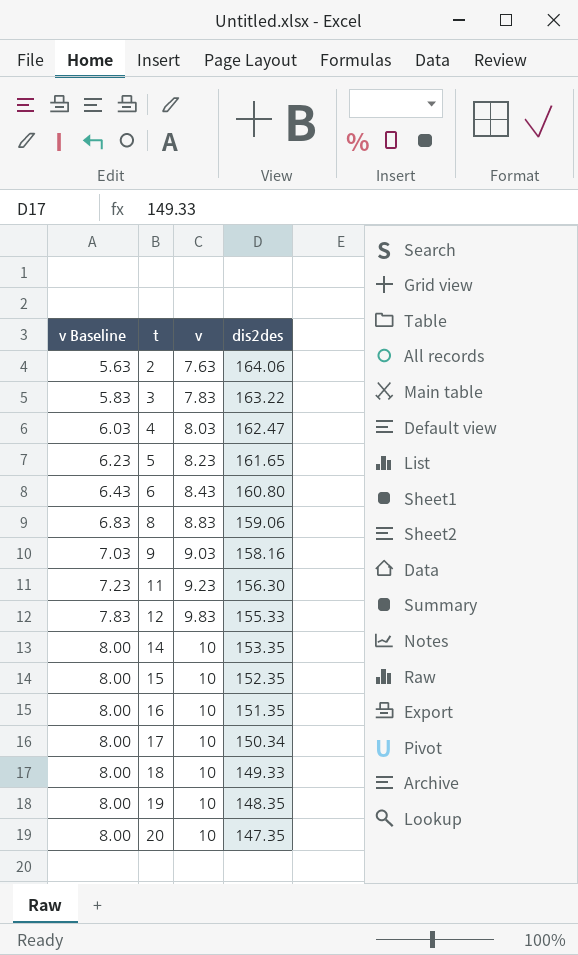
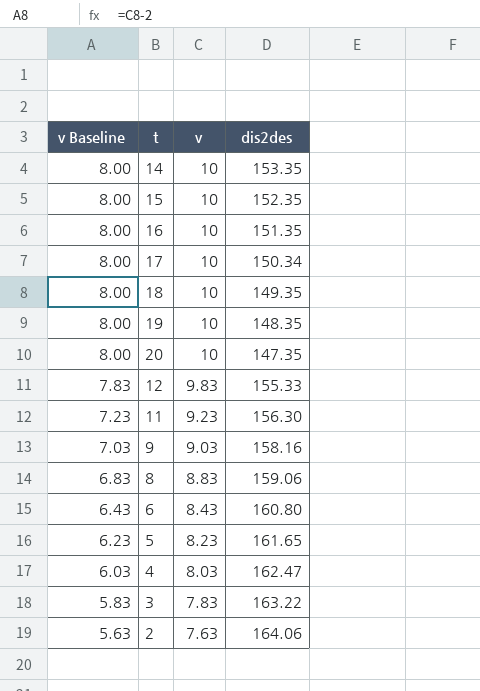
row order: v Baseline ascending -> v Baseline descending
18 | dis2des: 149.33 -> 149.35

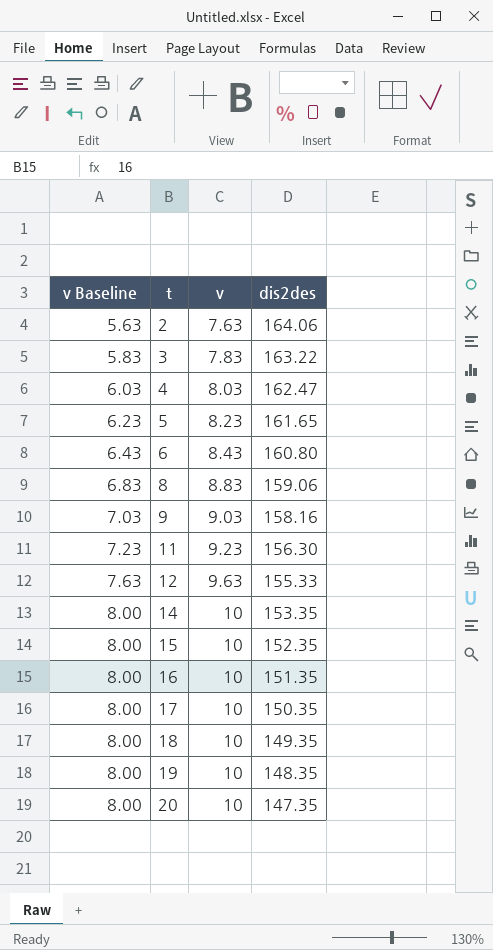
row order: v Baseline descending -> v Baseline ascending
12 | v Baseline: 7.83 -> 7.63
12 | v: 9.83 -> 9.63
17 | dis2des: 150.34 -> 150.35

